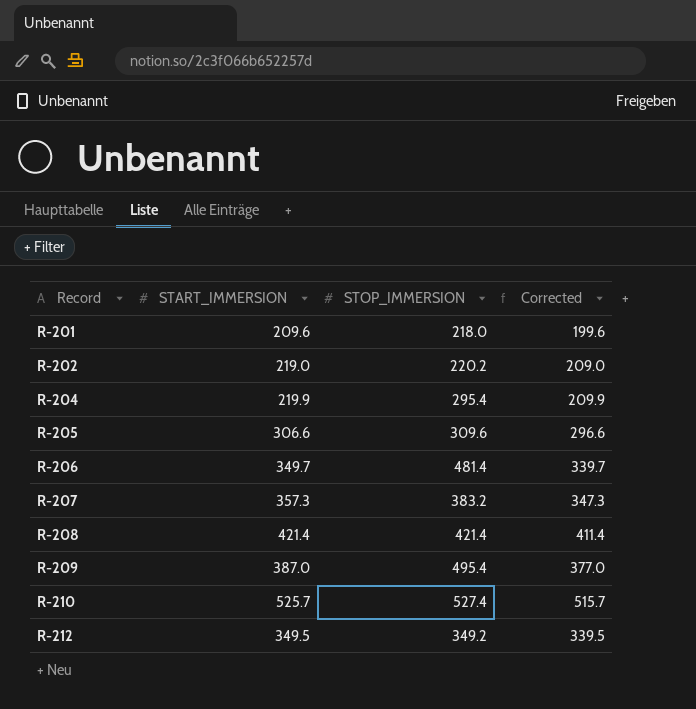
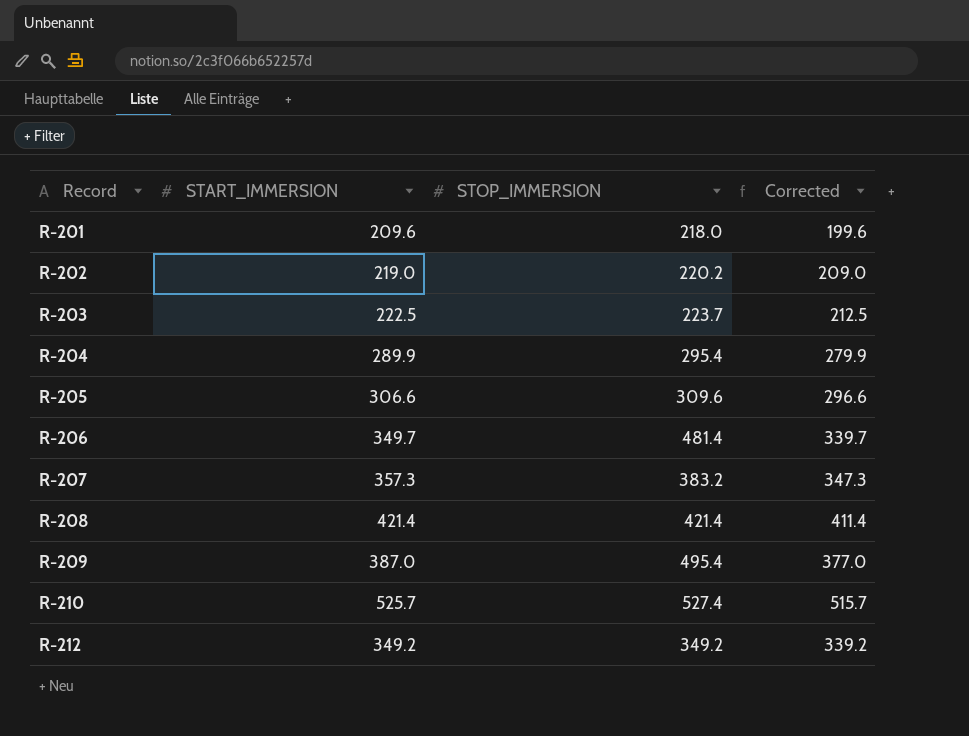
row R-203: none -> 222.5 | 223.7 | 212.5
R-204 | START_IMMERSION: 219.9 -> 289.9
R-204 | Corrected: 209.9 -> 279.9
R-212 | START_IMMERSION: 349.5 -> 349.2
R-212 | Corrected: 339.5 -> 339.2

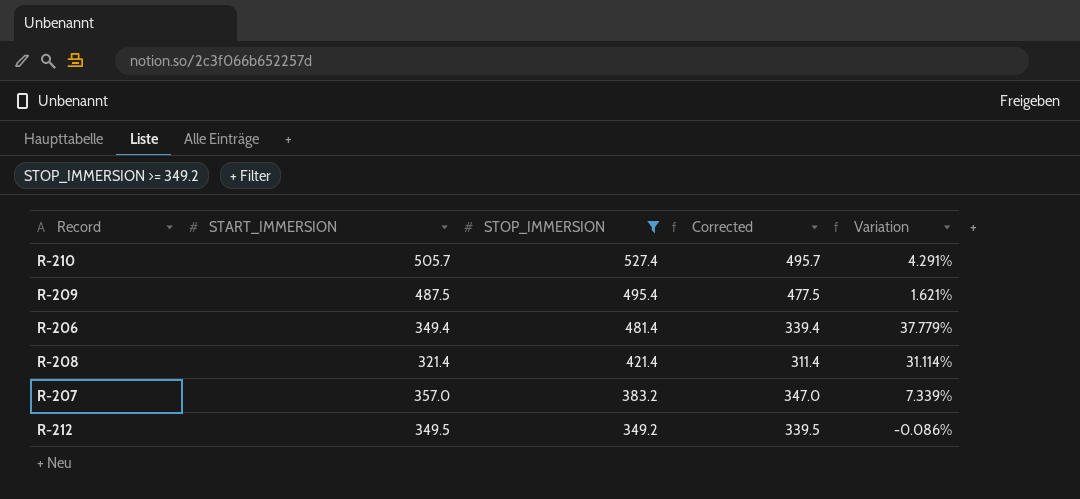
filter: none -> STOP_IMMERSION >= 349.2
row order: Record ascending -> STOP_IMMERSION descending
column Variation | formula: none -> ([STOP_IMMERSION] - [START_IMMERSION]) / [START_IMMERSION]
R-210 | START_IMMERSION: 525.7 -> 505.7
R-210 | Corrected: 515.7 -> 495.7
R-209 | START_IMMERSION: 387.0 -> 487.5
R-209 | Corrected: 377.0 -> 477.5
R-206 | START_IMMERSION: 349.7 -> 349.4
R-206 | Corrected: 339.7 -> 339.4
R-208 | START_IMMERSION: 421.4 -> 321.4
R-208 | Corrected: 411.4 -> 311.4
R-207 | START_IMMERSION: 357.3 -> 357.0
R-207 | Corrected: 347.3 -> 347.0
R-212 | START_IMMERSION: 349.2 -> 349.5
R-212 | Corrected: 339.2 -> 339.5

